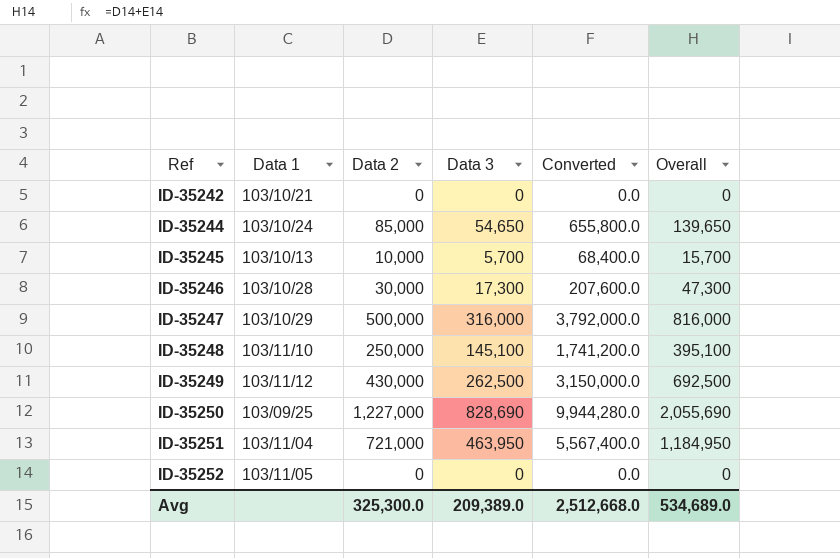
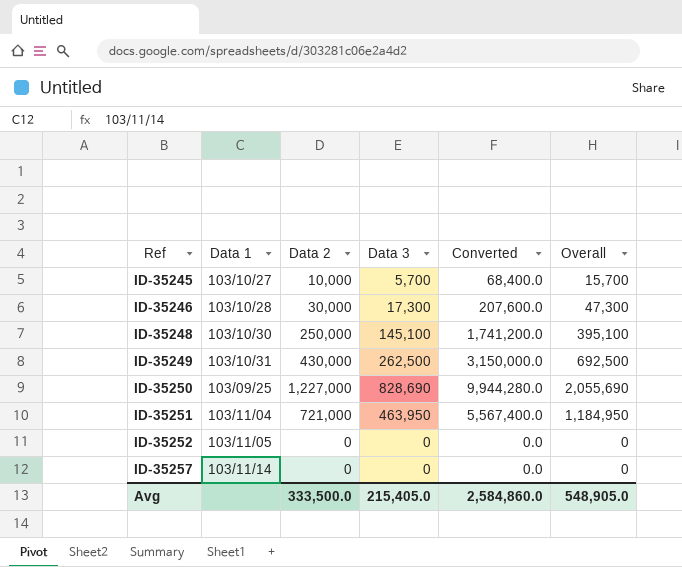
row ID-35242: 103/10/21 | 0 | 0 | 0.0 | 0 -> none
row ID-35244: 103/10/24 | 85,000 | 54,650 | 655,800.0 | 139,650 -> none
row ID-35247: 103/10/29 | 500,000 | 316,000 | 3,792,000.0 | 816,000 -> none
ID-35245 | Data 1: 103/10/13 -> 103/10/27
ID-35248 | Data 1: 103/11/10 -> 103/10/30
ID-35249 | Data 1: 103/11/12 -> 103/10/31
row ID-35257: none -> 103/11/14 | 0 | 0 | 0.0 | 0
Avg | Data 2: 325,300.0 -> 333,500.0
Avg | Data 3: 209,389.0 -> 215,405.0
Avg | Converted: 2,512,668.0 -> 2,584,860.0
Avg | Overall: 534,689.0 -> 548,905.0

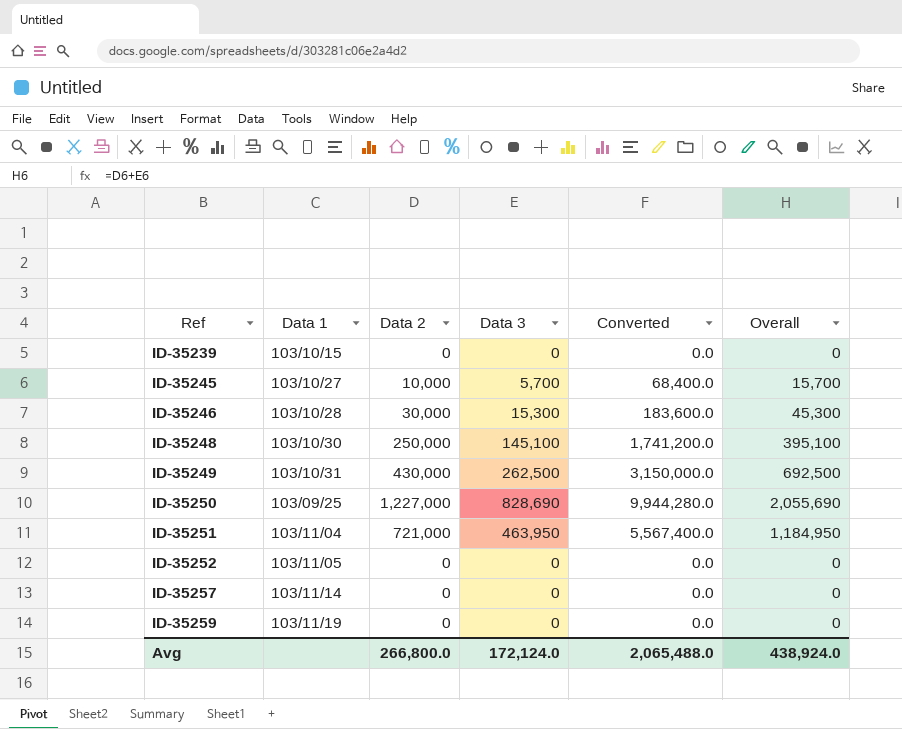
row ID-35239: none -> 103/10/15 | 0 | 0 | 0.0 | 0
ID-35246 | Data 3: 17,300 -> 15,300
ID-35246 | Converted: 207,600.0 -> 183,600.0
ID-35246 | Overall: 47,300 -> 45,300
row ID-35259: none -> 103/11/19 | 0 | 0 | 0.0 | 0
Avg | Data 2: 333,500.0 -> 266,800.0
Avg | Data 3: 215,405.0 -> 172,124.0
Avg | Converted: 2,584,860.0 -> 2,065,488.0
Avg | Overall: 548,905.0 -> 438,924.0

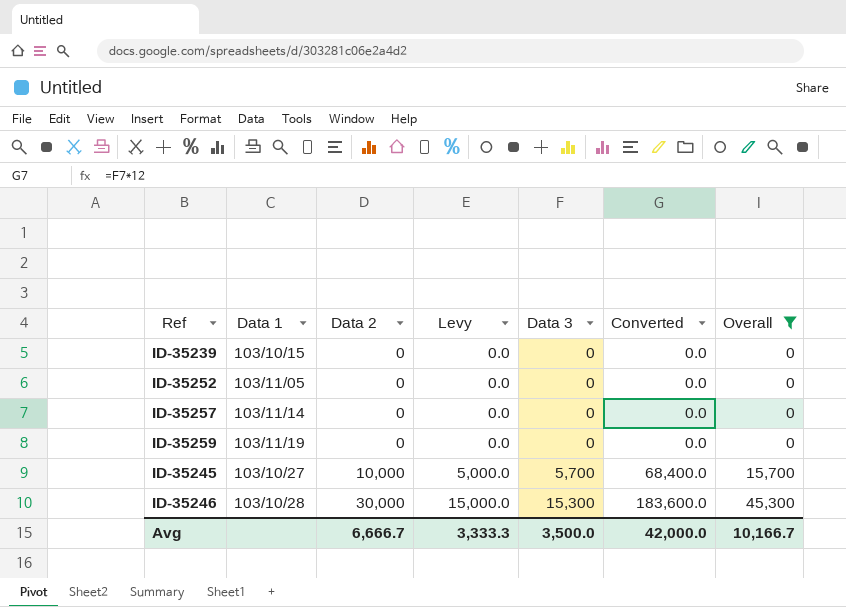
filter: none -> Overall <= 45,300
row order: Ref ascending -> Data 2 ascending
column Levy | formula: none -> [Data 2] * 0.5
Avg | Data 2: 266,800.0 -> 6,666.7
Avg | Data 3: 172,124.0 -> 3,500.0
Avg | Converted: 2,065,488.0 -> 42,000.0
Avg | Overall: 438,924.0 -> 10,166.7

